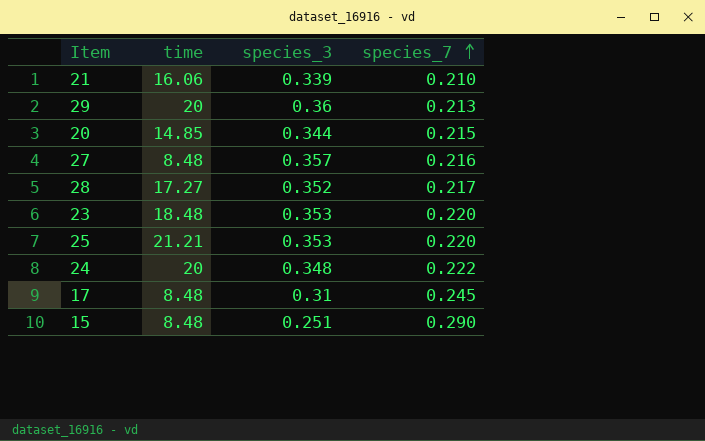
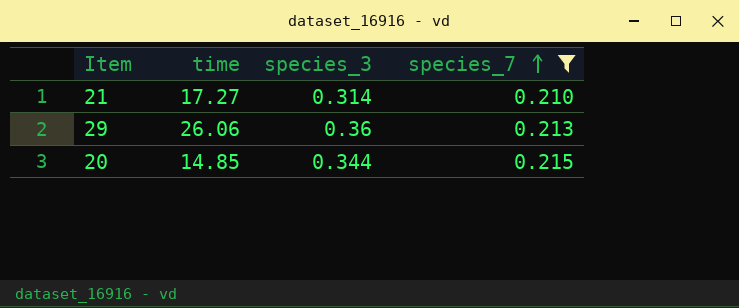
filter: none -> species_7 <= 0.215
21 | time: 16.06 -> 17.27
21 | species_3: 0.339 -> 0.314
29 | time: 20 -> 26.06

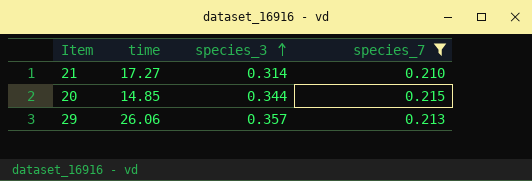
row order: species_7 ascending -> species_3 ascending
29 | species_3: 0.36 -> 0.357

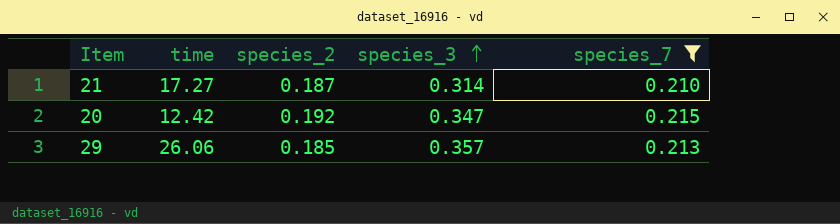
column species_2 | position: none -> 3
20 | time: 14.85 -> 12.42
20 | species_3: 0.344 -> 0.347

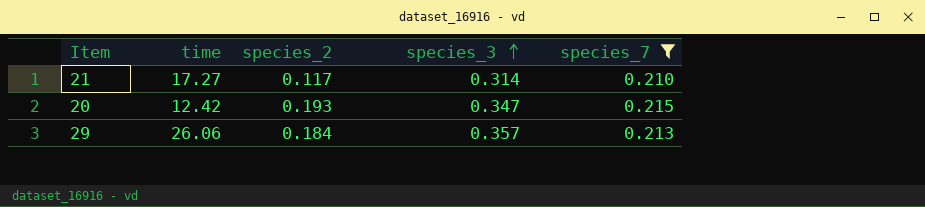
21 | species_2: 0.187 -> 0.117
20 | species_2: 0.192 -> 0.193
29 | species_2: 0.185 -> 0.184

